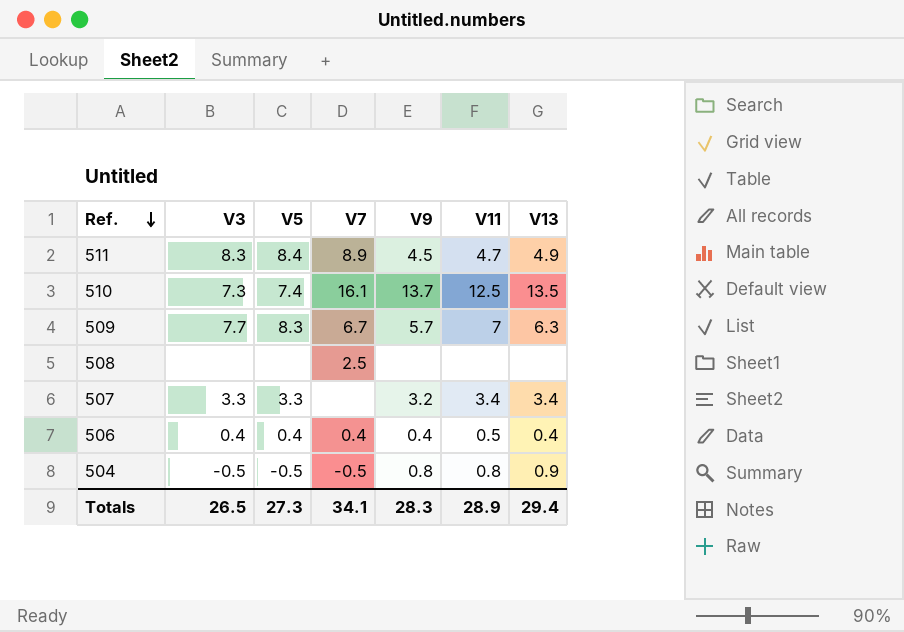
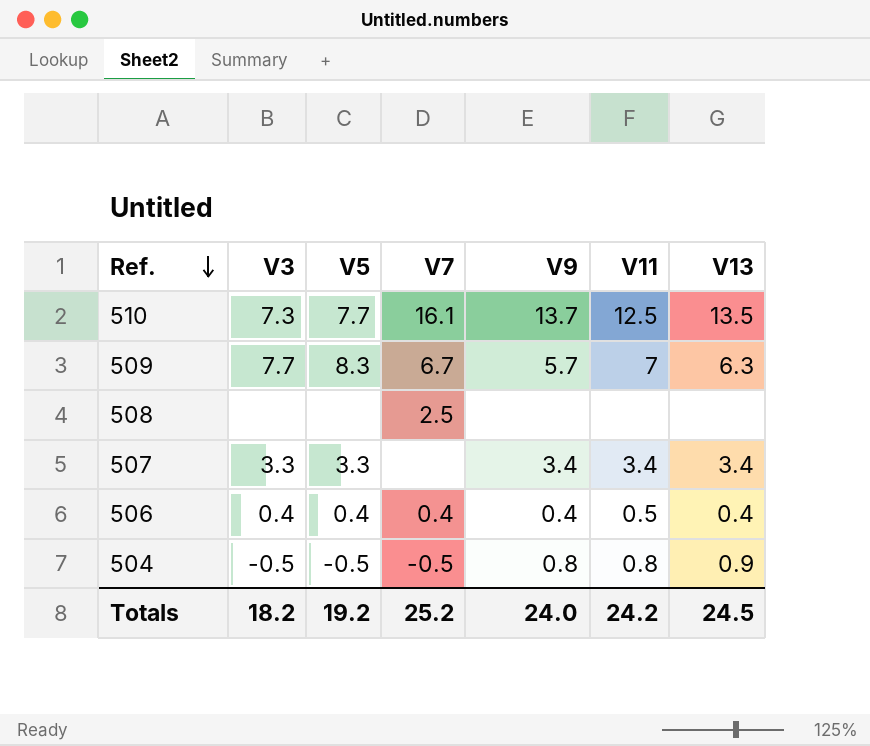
row 511: 8.3 | 8.4 | 8.9 | 4.5 | 4.7 | 4.9 -> none
510 | V5: 7.4 -> 7.7
507 | V9: 3.2 -> 3.4
Totals | V3: 26.5 -> 18.2
Totals | V5: 27.3 -> 19.2
Totals | V7: 34.1 -> 25.2
Totals | V9: 28.3 -> 24.0
Totals | V11: 28.9 -> 24.2
Totals | V13: 29.4 -> 24.5

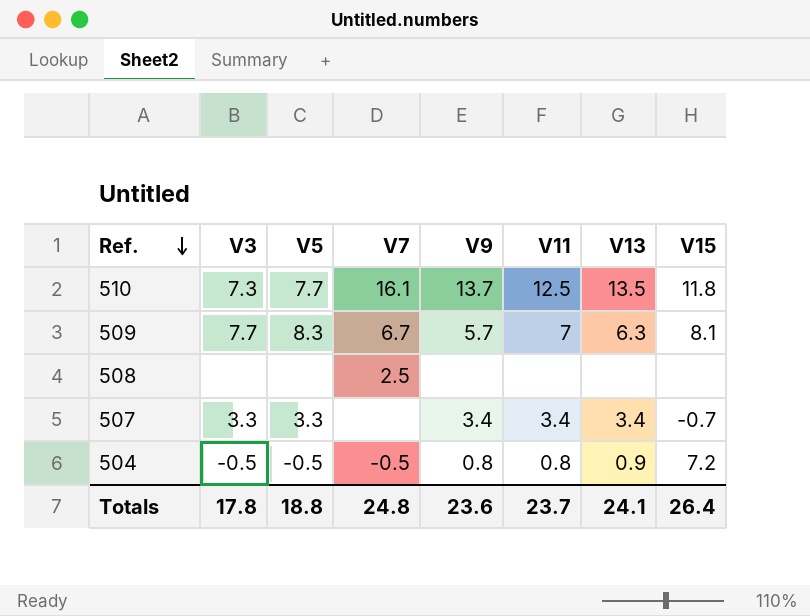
column V15 | position: none -> 8
row 506: 0.4 | 0.4 | 0.4 | 0.4 | 0.5 | 0.4 -> none
Totals | V3: 18.2 -> 17.8
Totals | V5: 19.2 -> 18.8
Totals | V7: 25.2 -> 24.8
Totals | V9: 24.0 -> 23.6
Totals | V11: 24.2 -> 23.7
Totals | V13: 24.5 -> 24.1

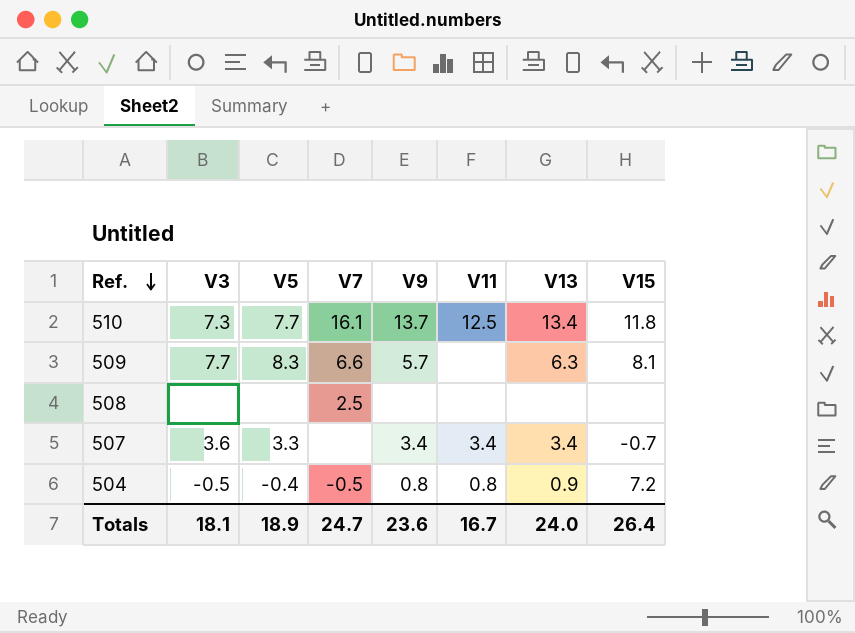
510 | V13: 13.5 -> 13.4
509 | V7: 6.7 -> 6.6
509 | V11: 7 -> none
507 | V3: 3.3 -> 3.6
504 | V5: -0.5 -> -0.4
Totals | V3: 17.8 -> 18.1
Totals | V5: 18.8 -> 18.9
Totals | V7: 24.8 -> 24.7
Totals | V11: 23.7 -> 16.7
Totals | V13: 24.1 -> 24.0

